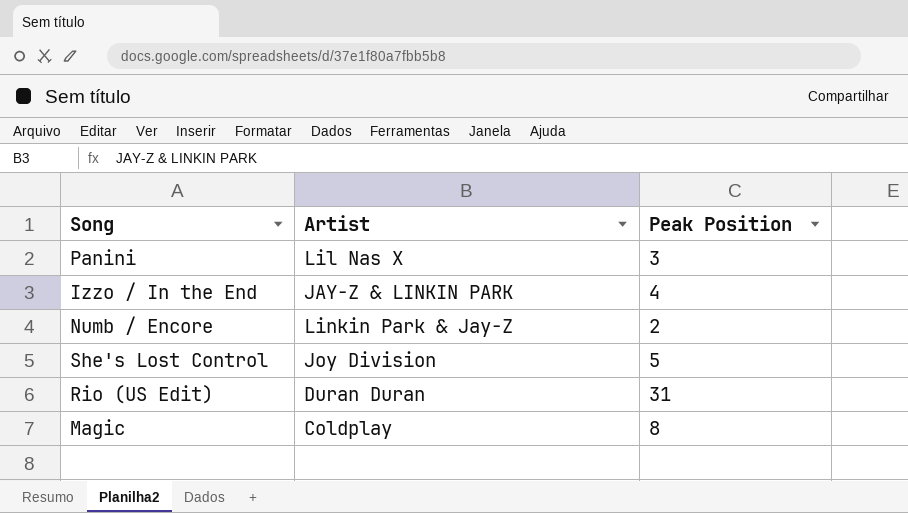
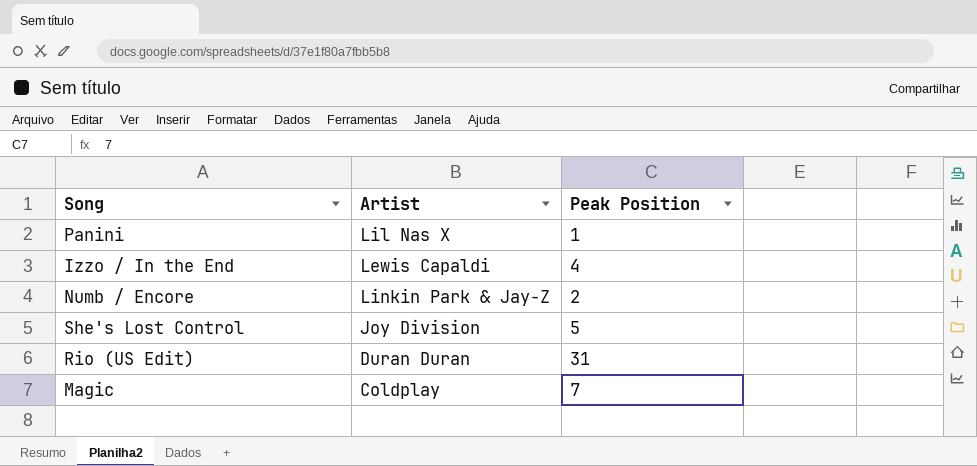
Panini | Peak Position: 3 -> 1
Izzo / In the End | Artist: JAY-Z & LINKIN PARK -> Lewis Capaldi
Magic | Peak Position: 8 -> 7

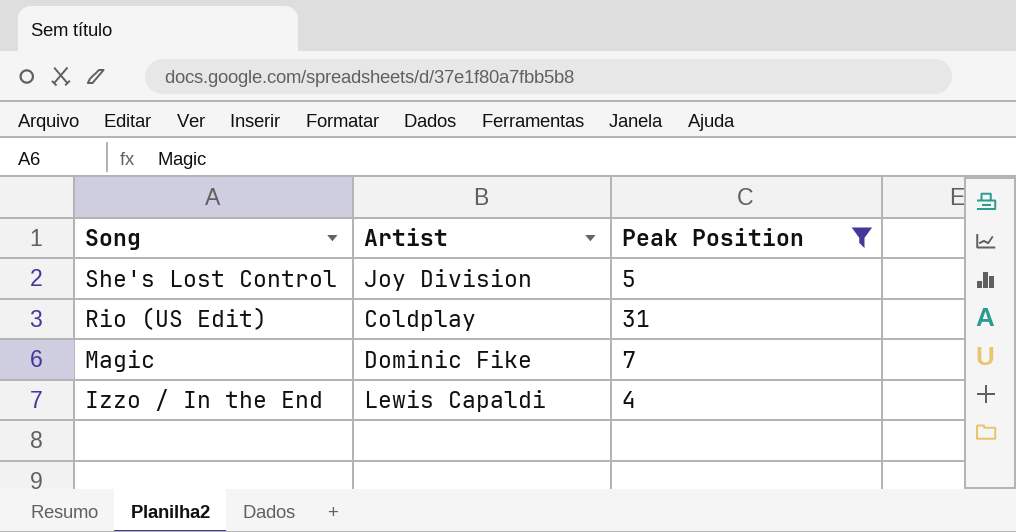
filter: none -> Peak Position >= 4
row order: none -> Song descending
Rio (US Edit) | Artist: Duran Duran -> Coldplay
Magic | Artist: Coldplay -> Dominic Fike

